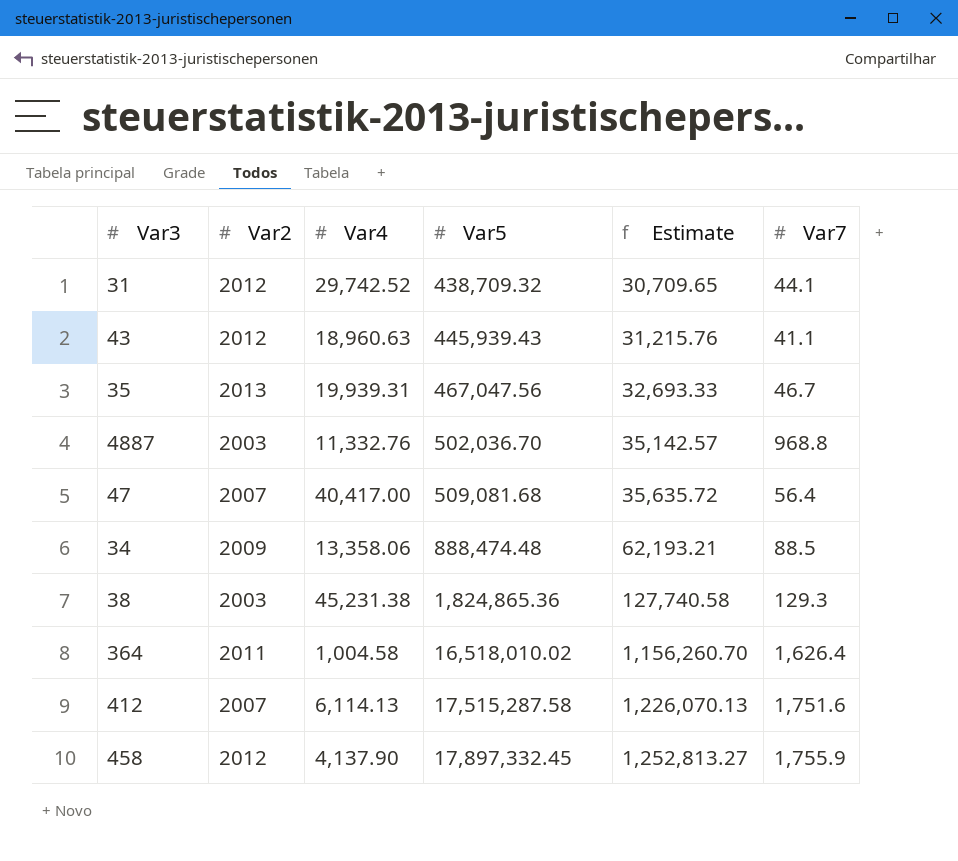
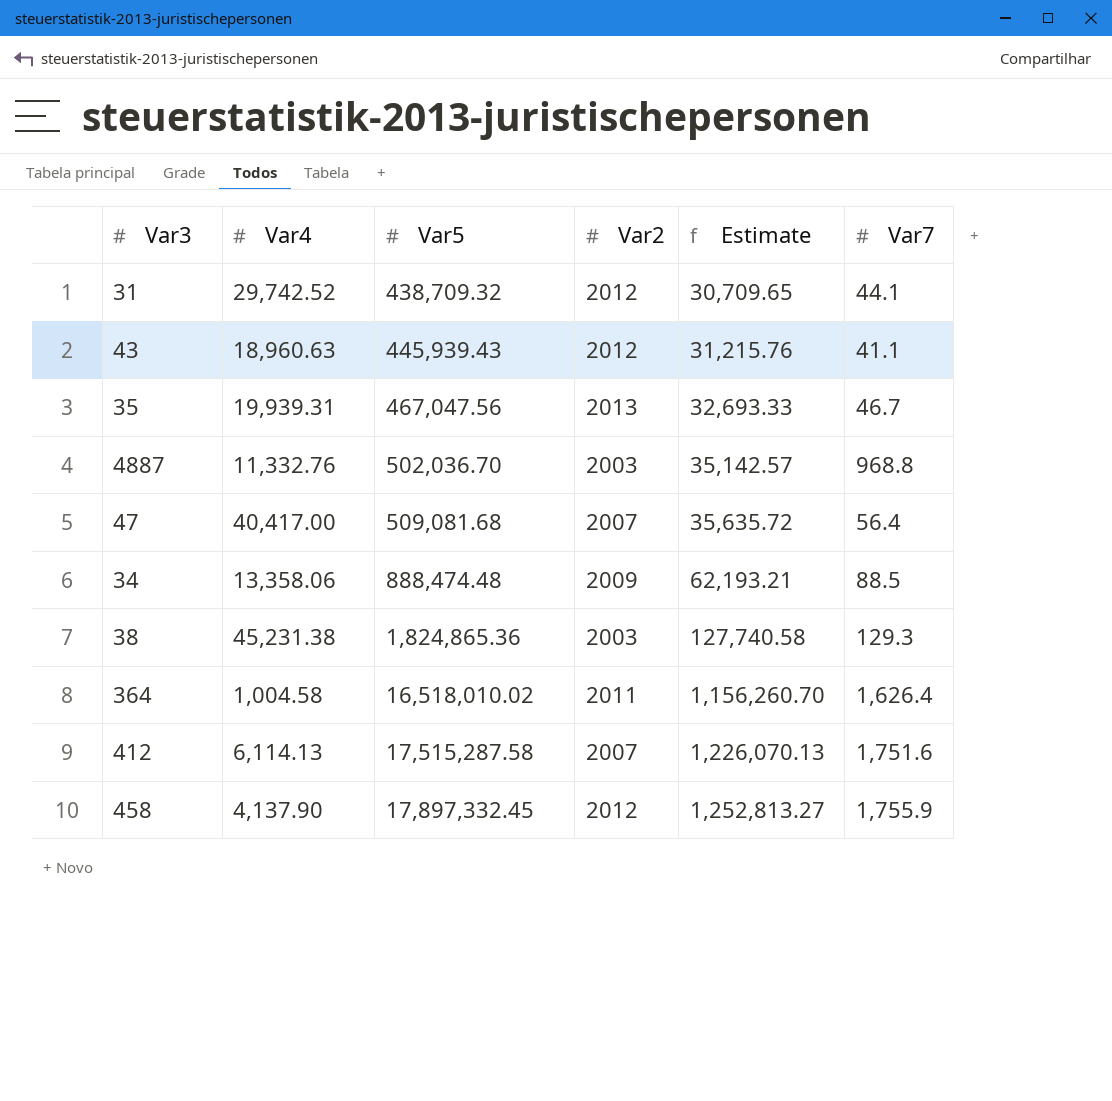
column Var2 | position: 2 -> 4

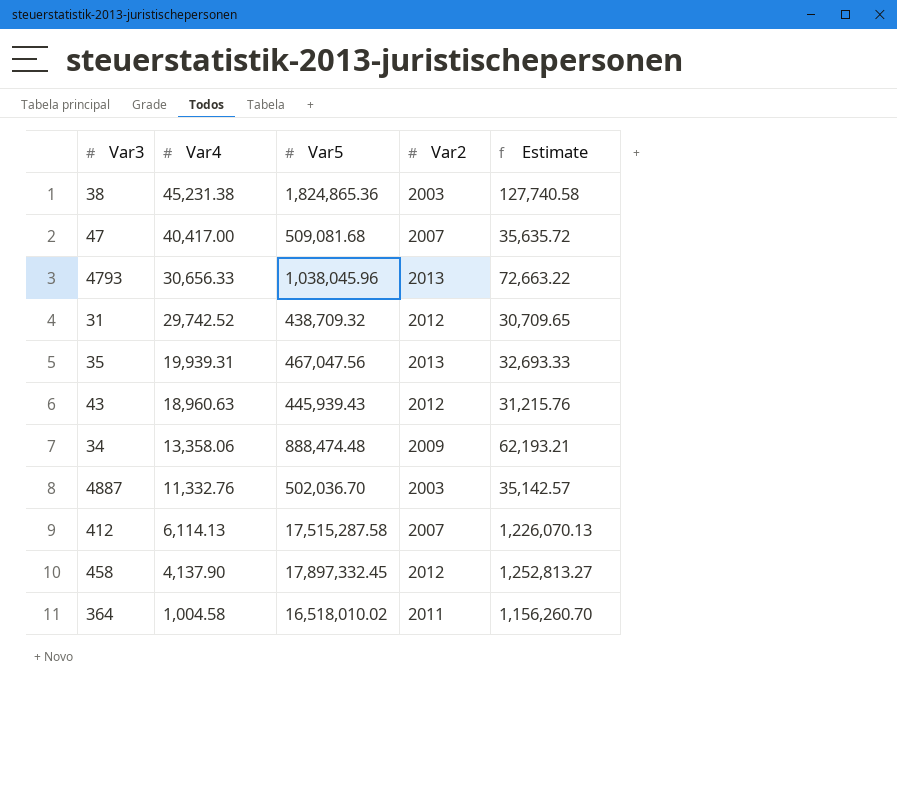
row order: Var5 ascending -> Var4 descending
column Var7 | position: 6 -> none
row 4793: none -> 30,656.33 | 1,038,045.96 | 2013 | 72,663.22

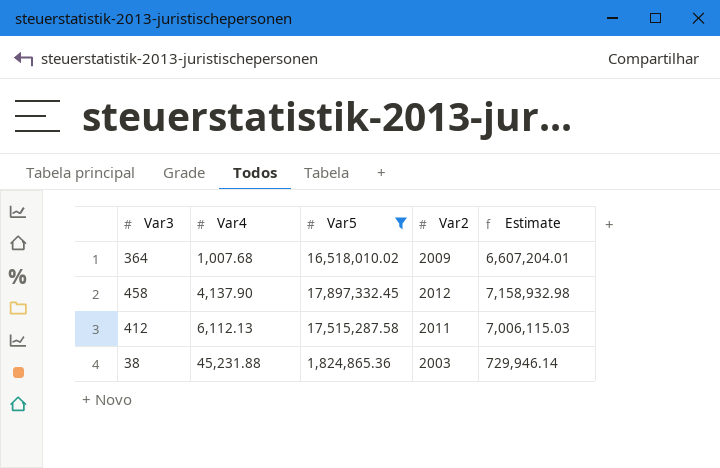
filter: none -> Var5 >= 1,824,865.36
row order: Var4 descending -> Var4 ascending
column Estimate | formula: [Var5] * 0.07 -> [Var5] * 0.4
364 | Var4: 1,004.58 -> 1,007.68
364 | Var2: 2011 -> 2009
412 | Var4: 6,114.13 -> 6,112.13
412 | Var2: 2007 -> 2011
38 | Var4: 45,231.38 -> 45,231.88

